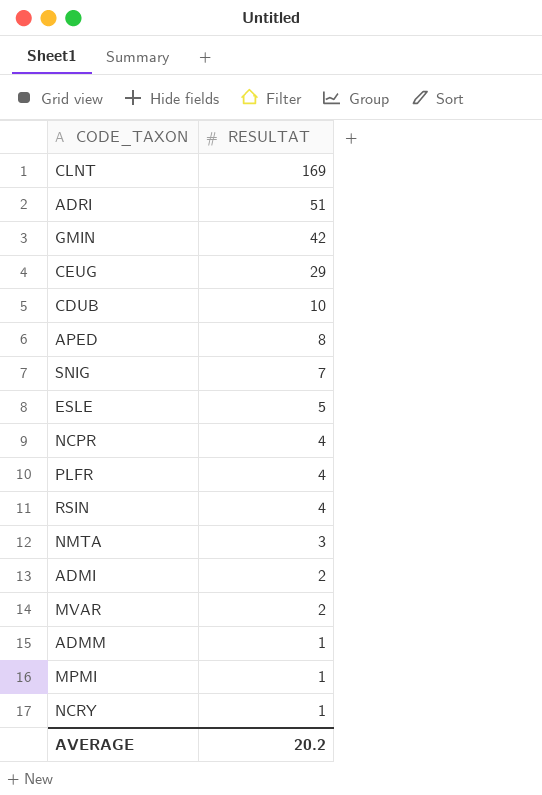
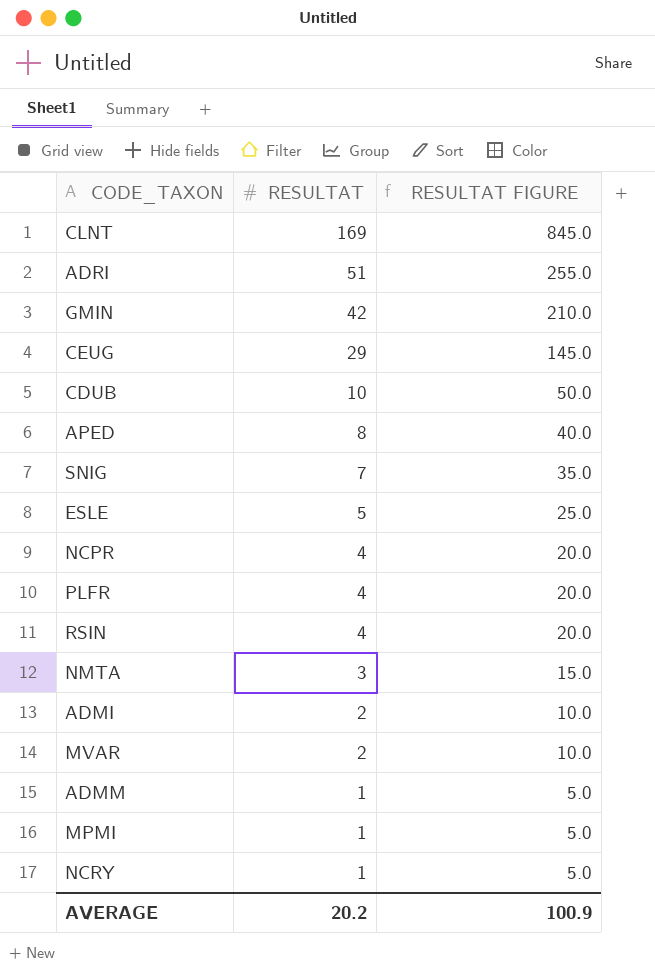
column RESULTAT FIGURE | formula: none -> [RESULTAT] * 5

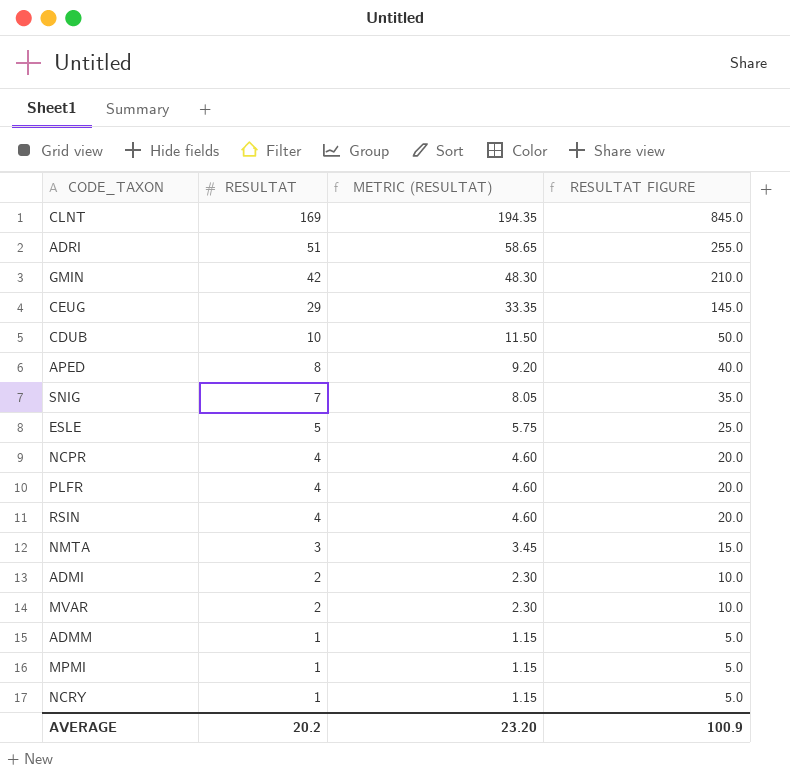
column METRIC (RESULTAT) | formula: none -> [RESULTAT] * 1.15

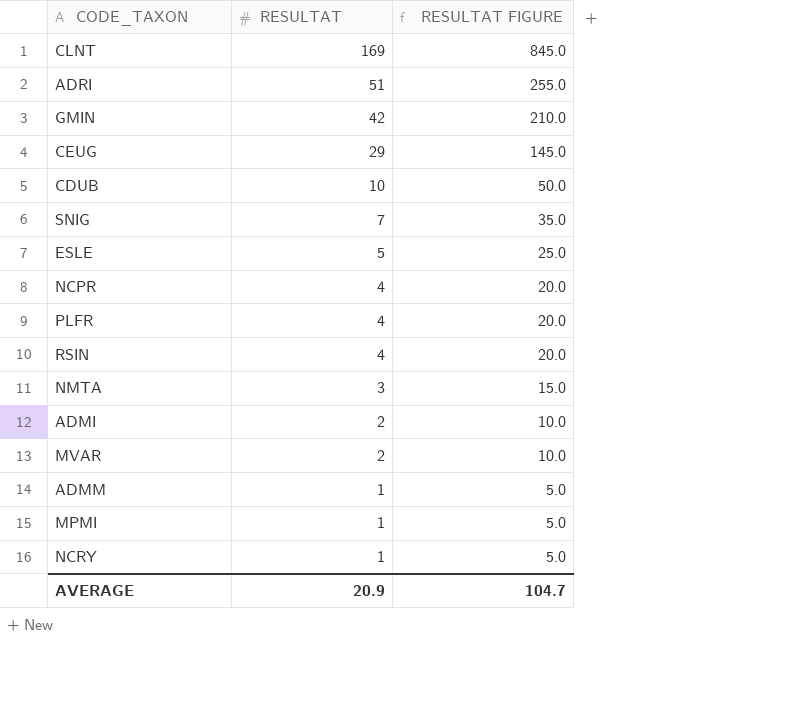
column METRIC (RESULTAT) | formula: [RESULTAT] * 1.15 -> none
row APED: 8 | 9.20 | 40.0 -> none
AVERAGE | RESULTAT: 20.2 -> 20.9
AVERAGE | RESULTAT FIGURE: 100.9 -> 104.7

